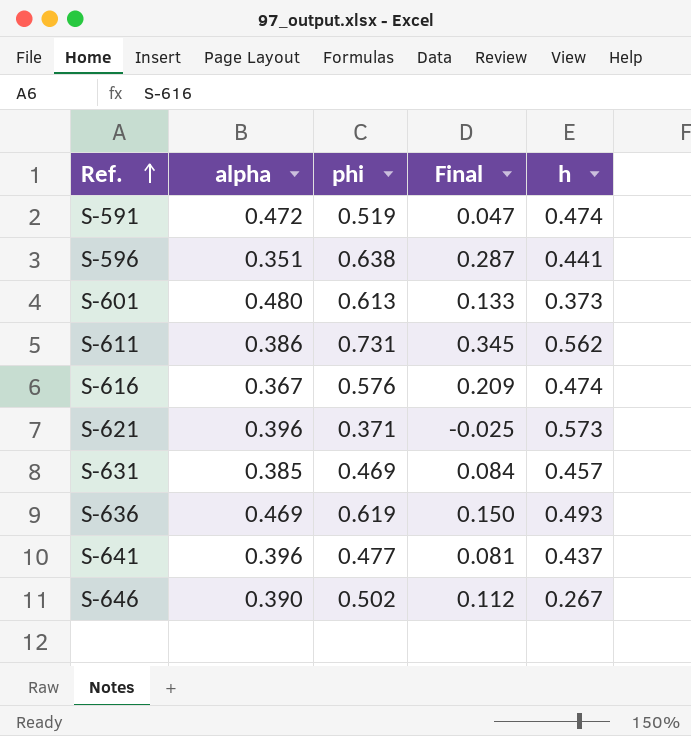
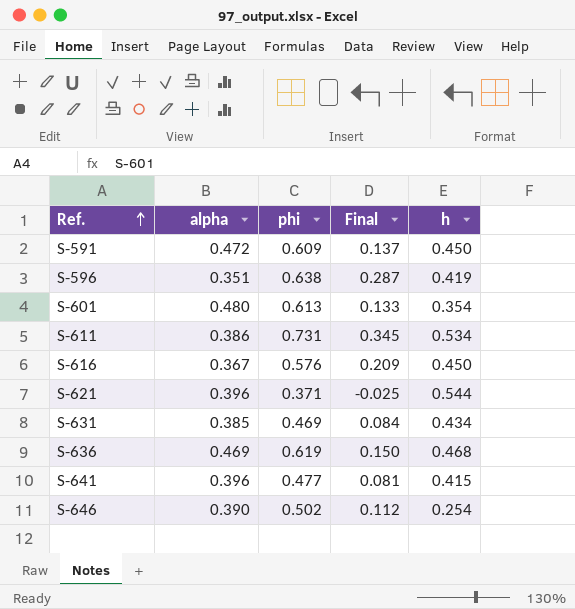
S-591 | phi: 0.519 -> 0.609
S-591 | Final: 0.047 -> 0.137
S-591 | h: 0.474 -> 0.450
S-596 | h: 0.441 -> 0.419
S-601 | h: 0.373 -> 0.354
S-611 | h: 0.562 -> 0.534
S-616 | h: 0.474 -> 0.450
S-621 | h: 0.573 -> 0.544
S-631 | h: 0.457 -> 0.434
S-636 | h: 0.493 -> 0.468
S-641 | h: 0.437 -> 0.415
S-646 | h: 0.267 -> 0.254

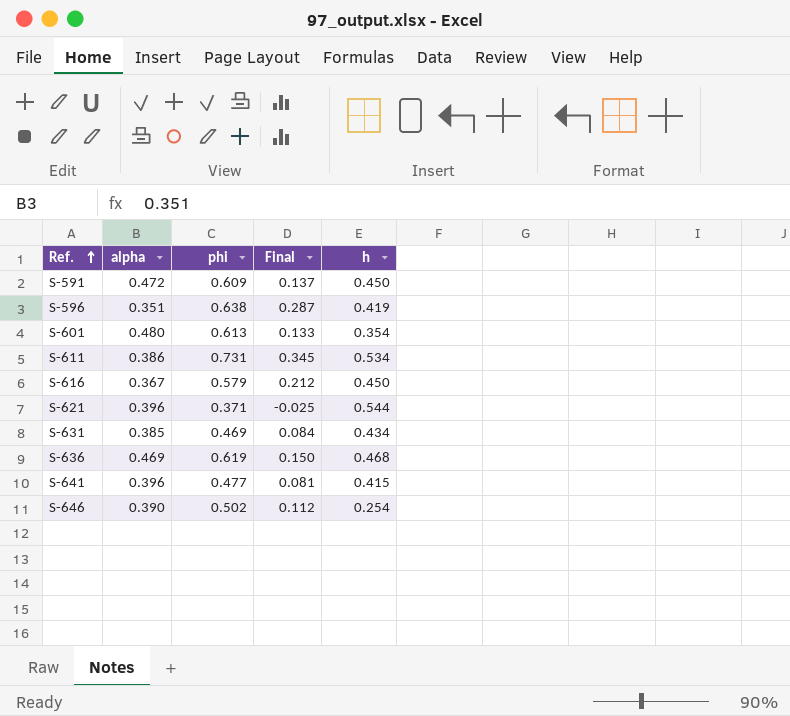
S-616 | phi: 0.576 -> 0.579
S-616 | Final: 0.209 -> 0.212

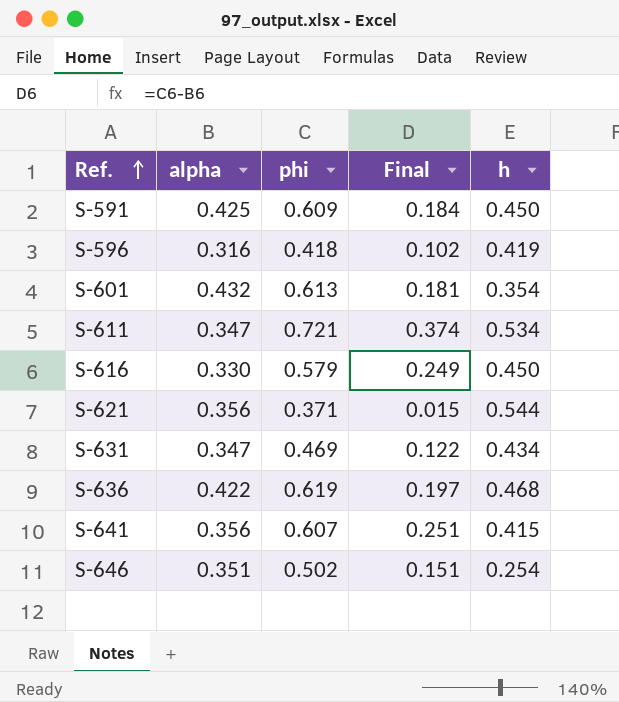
S-591 | alpha: 0.472 -> 0.425
S-591 | Final: 0.137 -> 0.184
S-596 | alpha: 0.351 -> 0.316
S-596 | phi: 0.638 -> 0.418
S-596 | Final: 0.287 -> 0.102
S-601 | alpha: 0.480 -> 0.432
S-601 | Final: 0.133 -> 0.181
S-611 | alpha: 0.386 -> 0.347
S-611 | phi: 0.731 -> 0.721
S-611 | Final: 0.345 -> 0.374
S-616 | alpha: 0.367 -> 0.330
S-616 | Final: 0.212 -> 0.249
S-621 | alpha: 0.396 -> 0.356
S-621 | Final: -0.025 -> 0.015
S-631 | alpha: 0.385 -> 0.347
S-631 | Final: 0.084 -> 0.122
S-636 | alpha: 0.469 -> 0.422
S-636 | Final: 0.150 -> 0.197
S-641 | alpha: 0.396 -> 0.356
S-641 | phi: 0.477 -> 0.607
S-641 | Final: 0.081 -> 0.251
S-646 | alpha: 0.390 -> 0.351
S-646 | Final: 0.112 -> 0.151

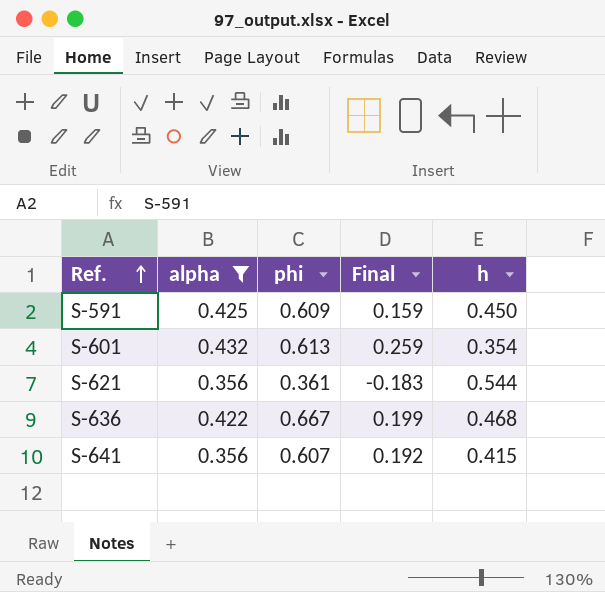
filter: none -> alpha >= 0.356
column Final | formula: [phi] - [alpha] -> [phi] - [h]
S-621 | phi: 0.371 -> 0.361
S-636 | phi: 0.619 -> 0.667

